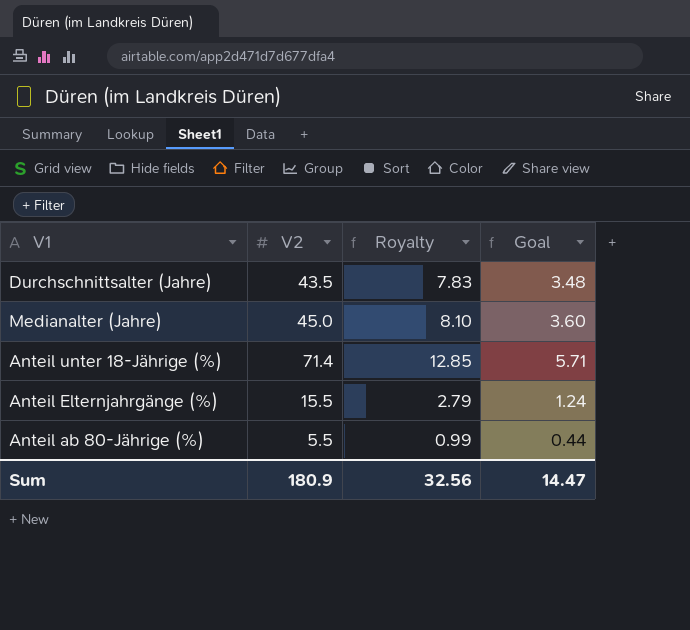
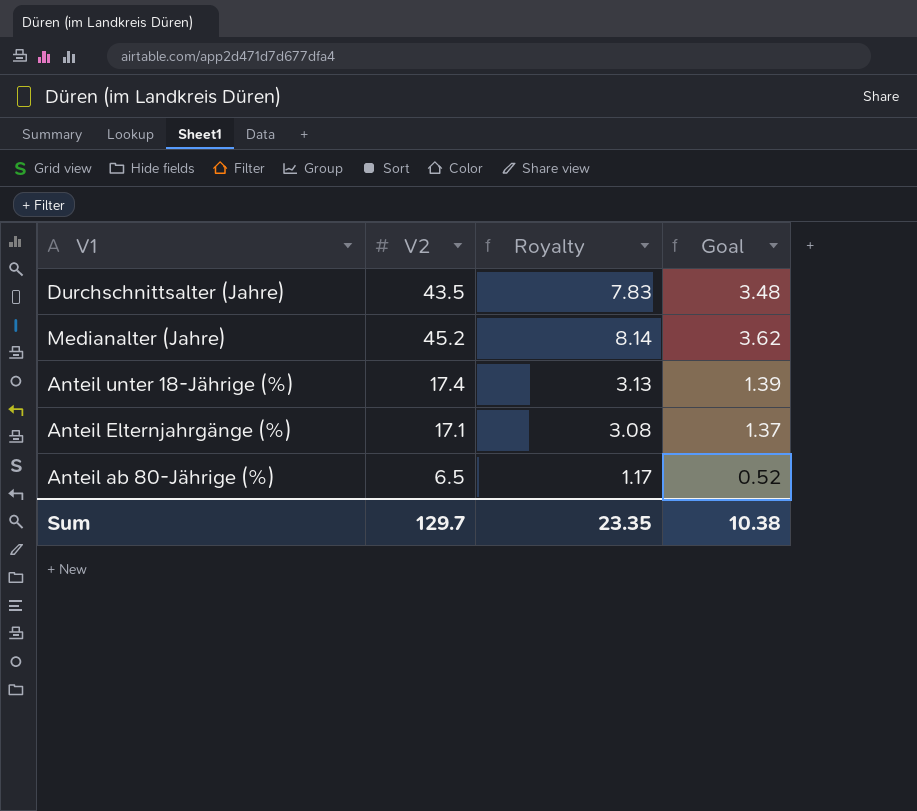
Medianalter (Jahre) | V2: 45.0 -> 45.2
Medianalter (Jahre) | Royalty: 8.10 -> 8.14
Medianalter (Jahre) | Goal: 3.60 -> 3.62
Anteil unter 18-Jährige (%) | V2: 71.4 -> 17.4
Anteil unter 18-Jährige (%) | Royalty: 12.85 -> 3.13
Anteil unter 18-Jährige (%) | Goal: 5.71 -> 1.39
Anteil Elternjahrgänge (%) | V2: 15.5 -> 17.1
Anteil Elternjahrgänge (%) | Royalty: 2.79 -> 3.08
Anteil Elternjahrgänge (%) | Goal: 1.24 -> 1.37
Anteil ab 80-Jährige (%) | V2: 5.5 -> 6.5
Anteil ab 80-Jährige (%) | Royalty: 0.99 -> 1.17
Anteil ab 80-Jährige (%) | Goal: 0.44 -> 0.52
Sum | V2: 180.9 -> 129.7
Sum | Royalty: 32.56 -> 23.35
Sum | Goal: 14.47 -> 10.38

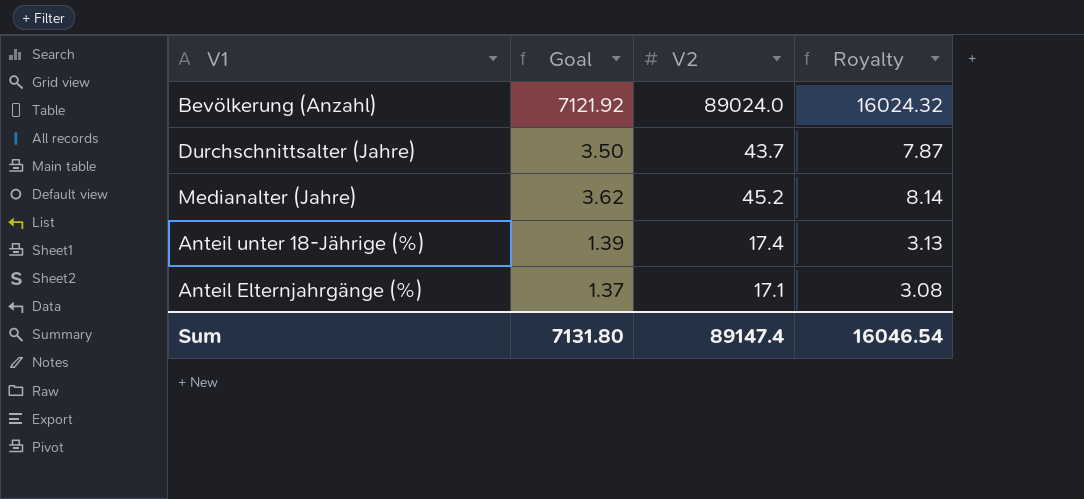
column Goal | position: 4 -> 2
row Anteil ab 80-Jährige (%): 6.5 | 1.17 | 0.52 -> none
row Bevölkerung (Anzahl): none -> 7121.92 | 89024.0 | 16024.32
Durchschnittsalter (Jahre) | Goal: 3.48 -> 3.50
Durchschnittsalter (Jahre) | V2: 43.5 -> 43.7
Durchschnittsalter (Jahre) | Royalty: 7.83 -> 7.87
Sum | Goal: 10.38 -> 7131.80
Sum | V2: 129.7 -> 89147.4
Sum | Royalty: 23.35 -> 16046.54

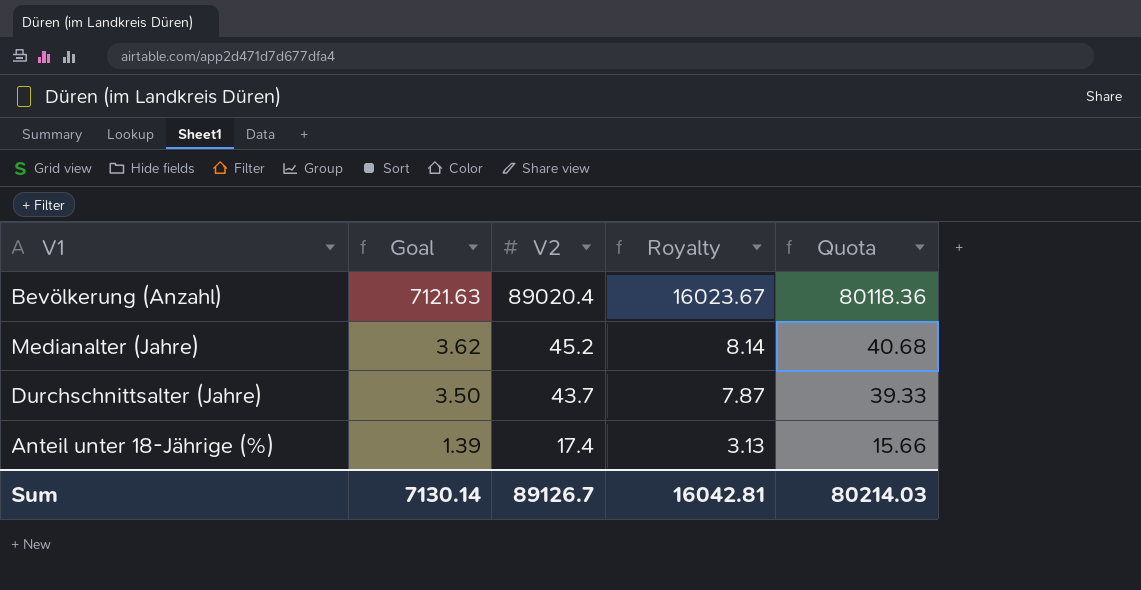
row order: none -> Goal descending
column Quota | formula: none -> [V2] * 0.9
row Anteil Elternjahrgänge (%): 1.37 | 17.1 | 3.08 -> none
Bevölkerung (Anzahl) | Goal: 7121.92 -> 7121.63
Bevölkerung (Anzahl) | V2: 89024.0 -> 89020.4
Bevölkerung (Anzahl) | Royalty: 16024.32 -> 16023.67
Sum | Goal: 7131.80 -> 7130.14
Sum | V2: 89147.4 -> 89126.7
Sum | Royalty: 16046.54 -> 16042.81

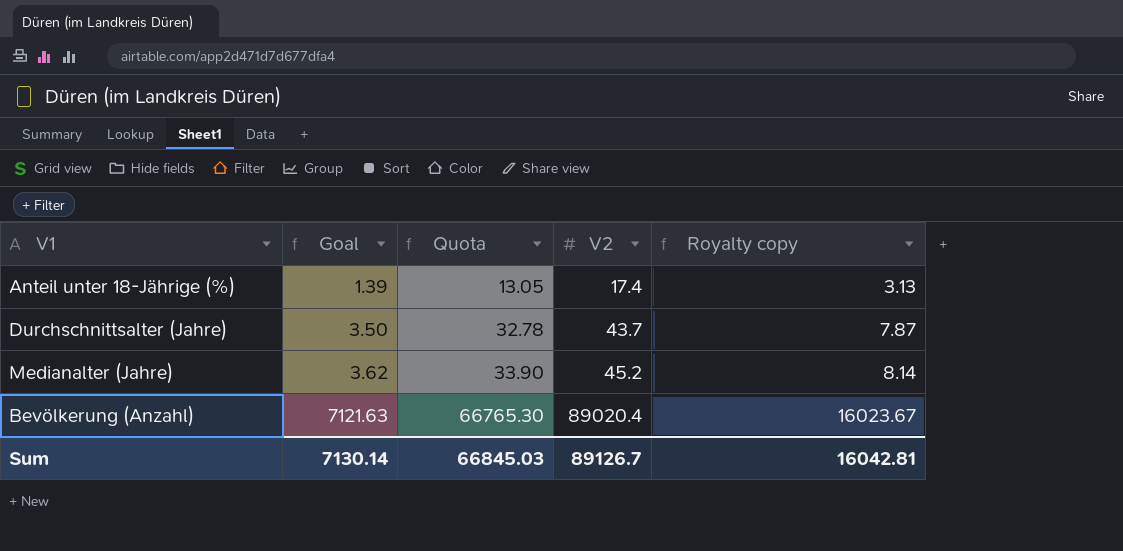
row order: Goal descending -> Goal ascending
column Quota | formula: [V2] * 0.9 -> [V2] * 0.75
column Quota | position: 5 -> 3
column name: Royalty -> Royalty copy
Sum | Quota: 80214.03 -> 66845.03

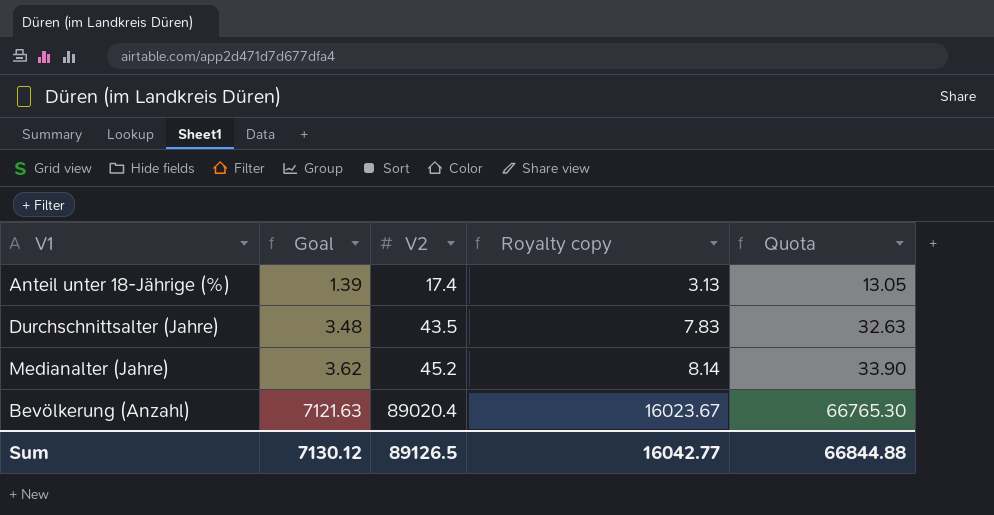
column Quota | position: 3 -> 5
Durchschnittsalter (Jahre) | Goal: 3.50 -> 3.48
Durchschnittsalter (Jahre) | V2: 43.7 -> 43.5
Durchschnittsalter (Jahre) | Royalty copy: 7.87 -> 7.83
Durchschnittsalter (Jahre) | Quota: 32.78 -> 32.63
Sum | Goal: 7130.14 -> 7130.12
Sum | V2: 89126.7 -> 89126.5
Sum | Royalty copy: 16042.81 -> 16042.77
Sum | Quota: 66845.03 -> 66844.88

